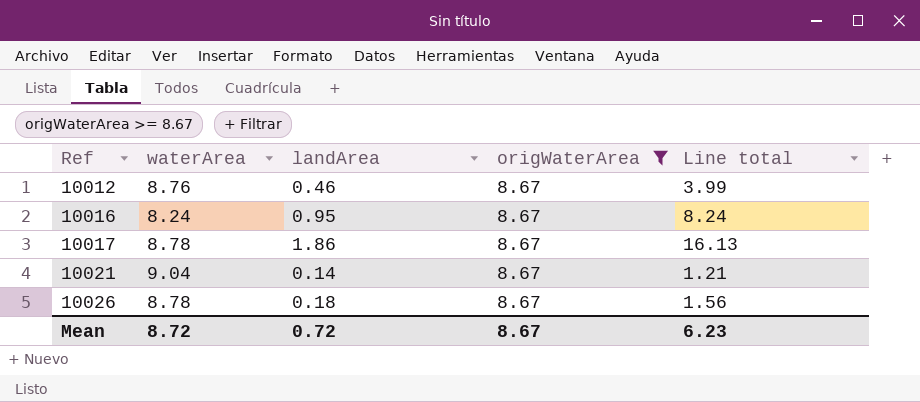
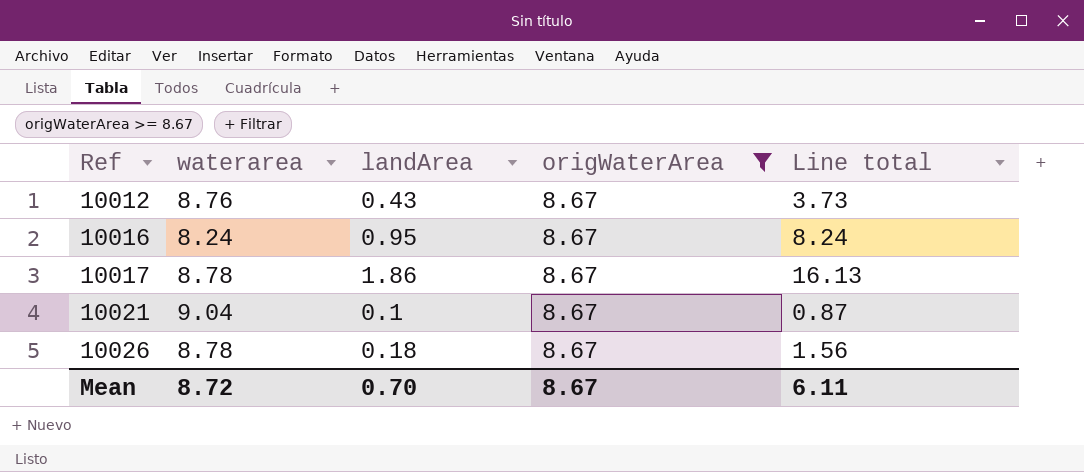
column name: waterArea -> waterarea
10012 | landArea: 0.46 -> 0.43
10012 | Line total: 3.99 -> 3.73
10021 | landArea: 0.14 -> 0.1
10021 | Line total: 1.21 -> 0.87
Mean | landArea: 0.72 -> 0.70
Mean | Line total: 6.23 -> 6.11

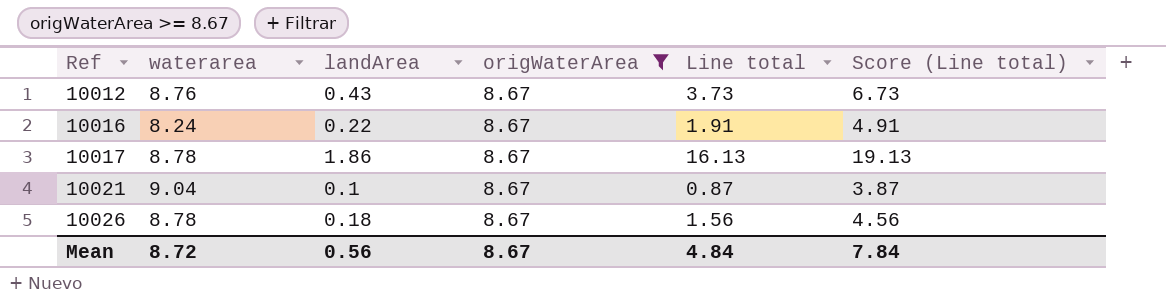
column Score (Line total) | formula: none -> [Line total] + 3
10016 | landArea: 0.95 -> 0.22
10016 | Line total: 8.24 -> 1.91
Mean | landArea: 0.70 -> 0.56
Mean | Line total: 6.11 -> 4.84

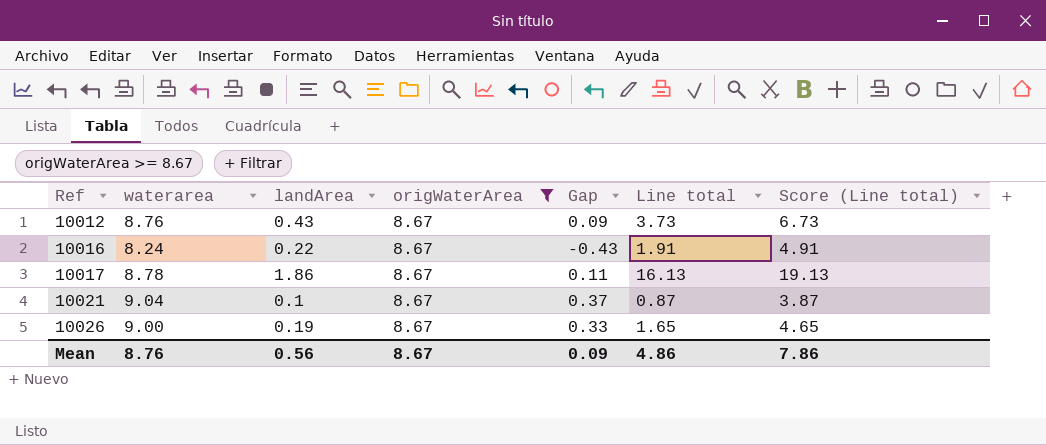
column Gap | formula: none -> [waterarea] - [origWaterArea]
10026 | waterarea: 8.78 -> 9.00
10026 | landArea: 0.18 -> 0.19
10026 | Line total: 1.56 -> 1.65
10026 | Score (Line total): 4.56 -> 4.65
Mean | waterarea: 8.72 -> 8.76
Mean | Line total: 4.84 -> 4.86
Mean | Score (Line total): 7.84 -> 7.86

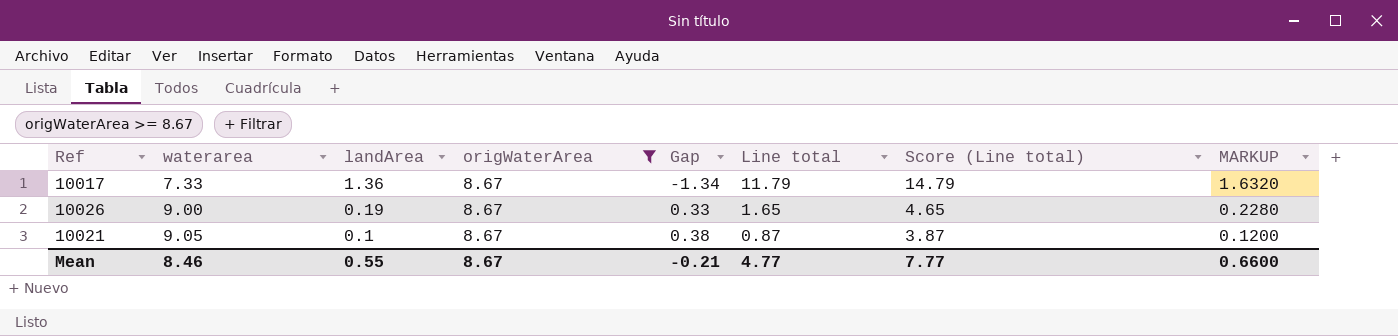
row order: Ref ascending -> waterarea ascending
column MARKUP | formula: none -> [landArea] * 1.2
row 10012: 8.76 | 0.43 | 8.67 | 0.09 | 3.73 | 6.73 -> none
row 10016: 8.24 | 0.22 | 8.67 | -0.43 | 1.91 | 4.91 -> none
10017 | waterarea: 8.78 -> 7.33
10017 | landArea: 1.86 -> 1.36
10017 | Gap: 0.11 -> -1.34
10017 | Line total: 16.13 -> 11.79
10017 | Score (Line total): 19.13 -> 14.79
10021 | waterarea: 9.04 -> 9.05
10021 | Gap: 0.37 -> 0.38
Mean | waterarea: 8.76 -> 8.46
Mean | landArea: 0.56 -> 0.55
Mean | Gap: 0.09 -> -0.21
Mean | Line total: 4.86 -> 4.77
Mean | Score (Line total): 7.86 -> 7.77

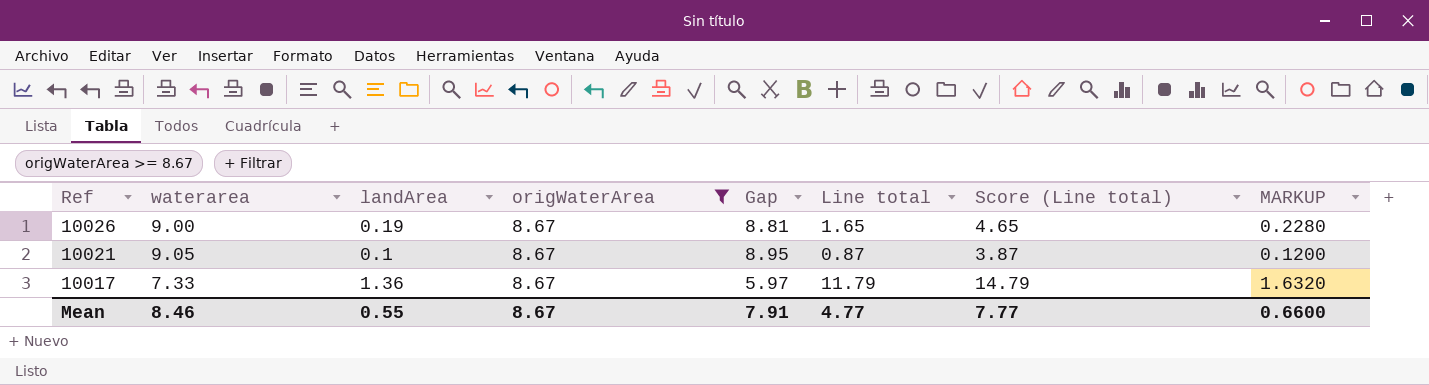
row order: waterarea ascending -> Ref descending
column Gap | formula: [waterarea] - [origWaterArea] -> [waterarea] - [landArea]
Mean | Gap: -0.21 -> 7.91

